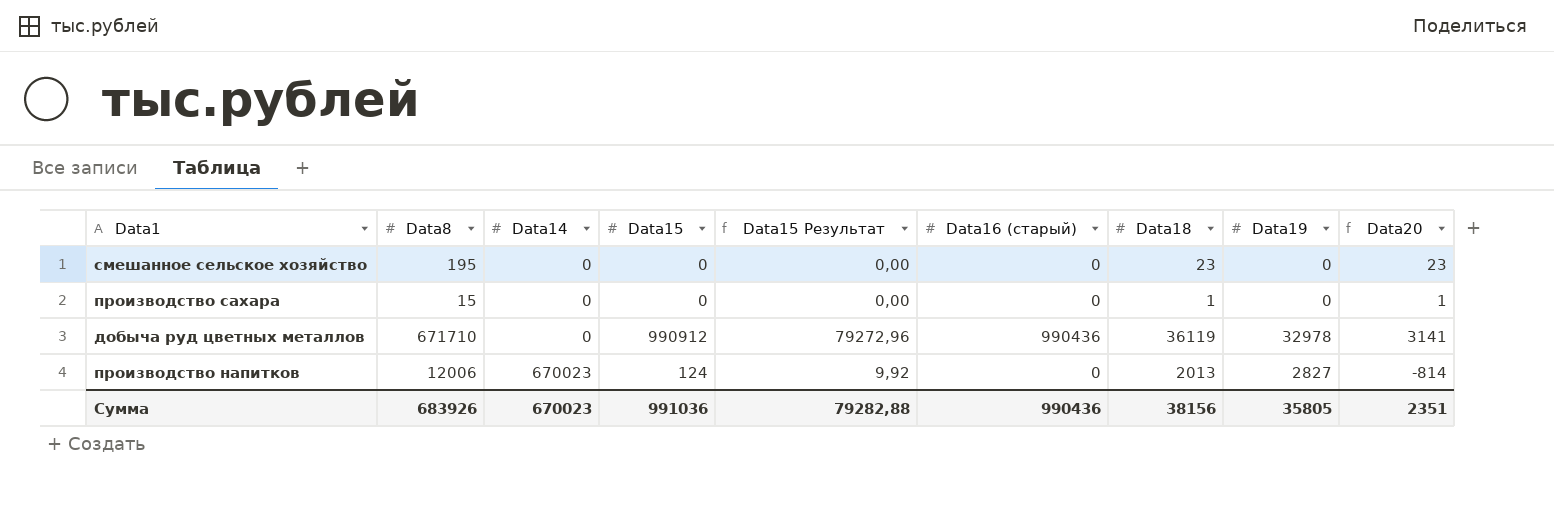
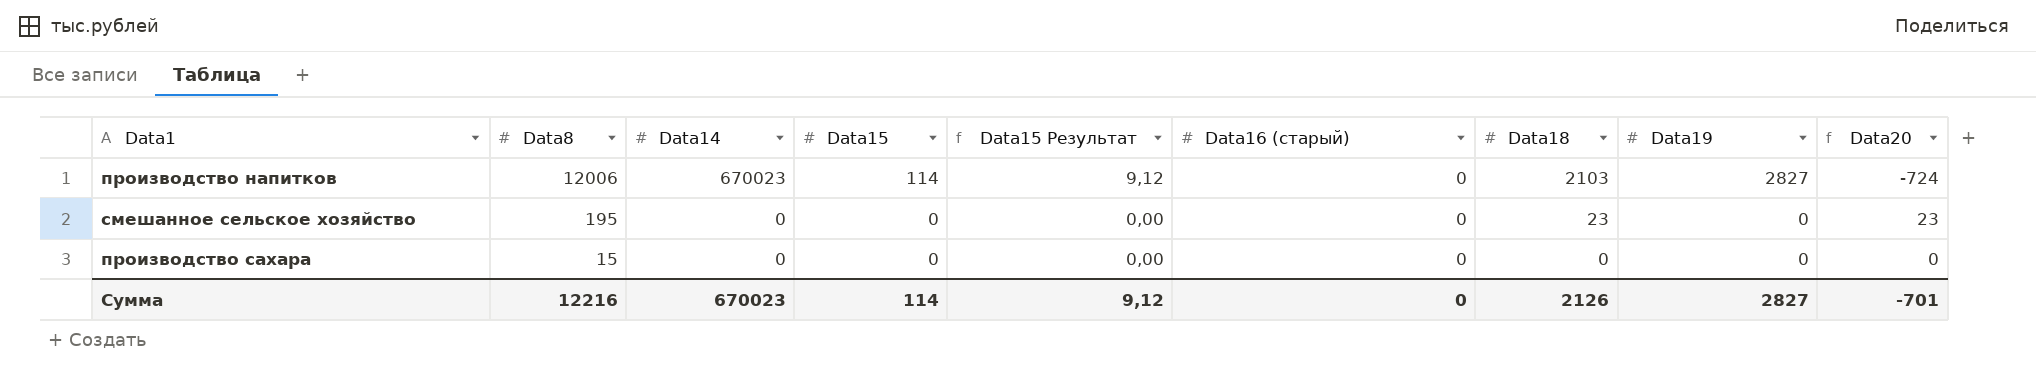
row order: Data14 ascending -> Data8 descending
row добыча руд цветных металлов: 671710 | 0 | 990912 | 79272,96 | 990436 | 36119 | 32978 | 3141 -> none
производство напитков | Data15: 124 -> 114
производство напитков | Data15 Результат: 9,92 -> 9,12
производство напитков | Data18: 2013 -> 2103
производство напитков | Data20: -814 -> -724
производство сахара | Data18: 1 -> 0
производство сахара | Data20: 1 -> 0
Сумма | Data8: 683926 -> 12216
Сумма | Data15: 991036 -> 114
Сумма | Data15 Результат: 79282,88 -> 9,12
Сумма | Data16 (старый): 990436 -> 0
Сумма | Data18: 38156 -> 2126
Сумма | Data19: 35805 -> 2827
Сумма | Data20: 2351 -> -701

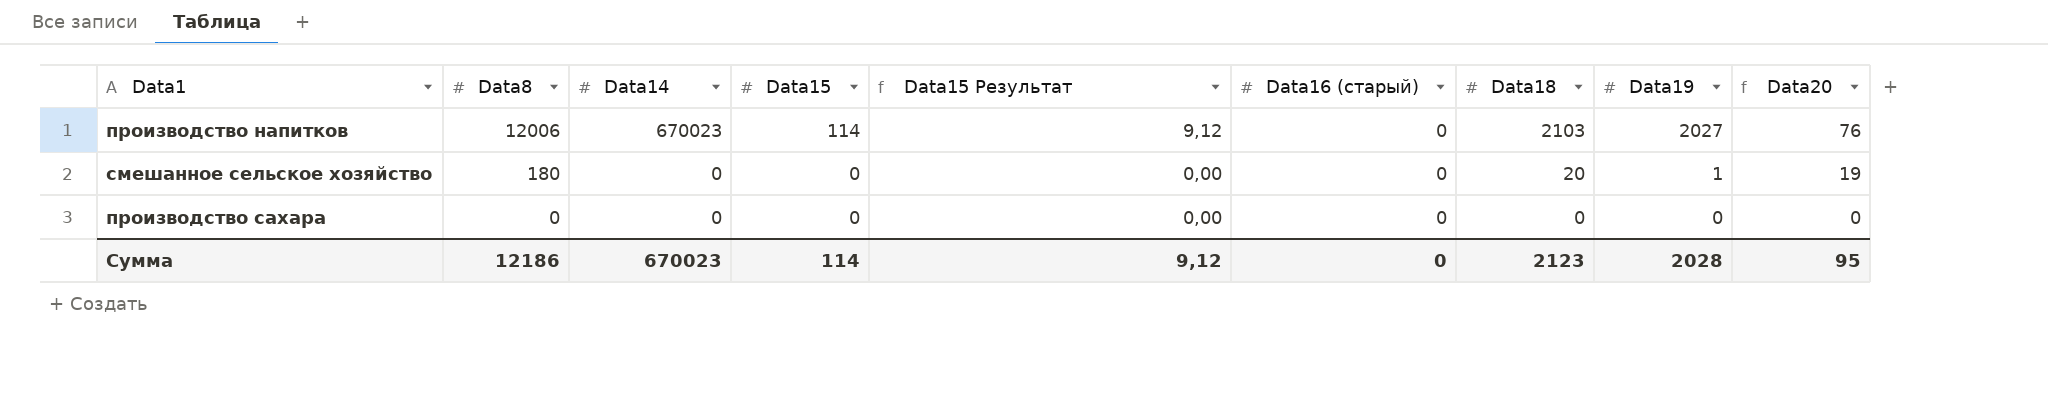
производство напитков | Data19: 2827 -> 2027
производство напитков | Data20: -724 -> 76
смешанное сельское хозяйство | Data8: 195 -> 180
смешанное сельское хозяйство | Data18: 23 -> 20
смешанное сельское хозяйство | Data19: 0 -> 1
смешанное сельское хозяйство | Data20: 23 -> 19
производство сахара | Data8: 15 -> 0
Сумма | Data8: 12216 -> 12186
Сумма | Data18: 2126 -> 2123
Сумма | Data19: 2827 -> 2028
Сумма | Data20: -701 -> 95

